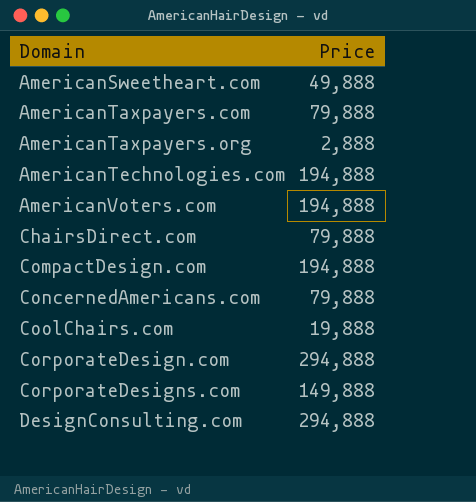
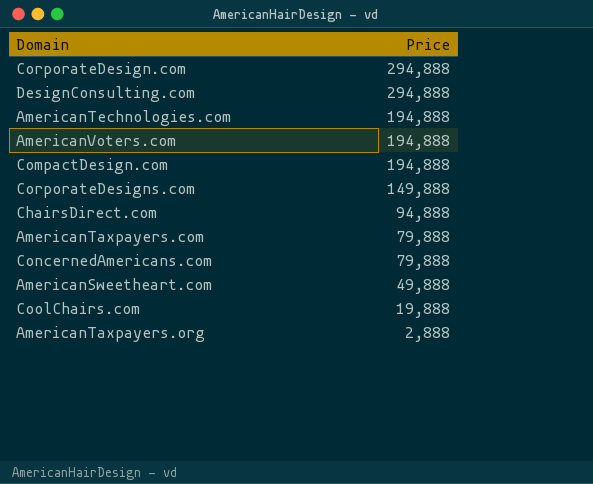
row order: Domain ascending -> Price descending
ChairsDirect.com | Price: 79,888 -> 94,888

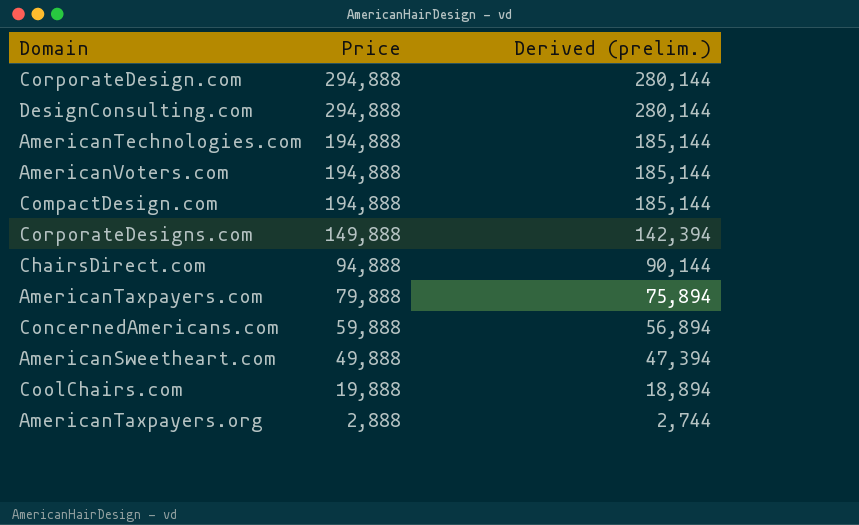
column Derived (prelim.) | formula: none -> [Price] * 0.95
ConcernedAmericans.com | Price: 79,888 -> 59,888

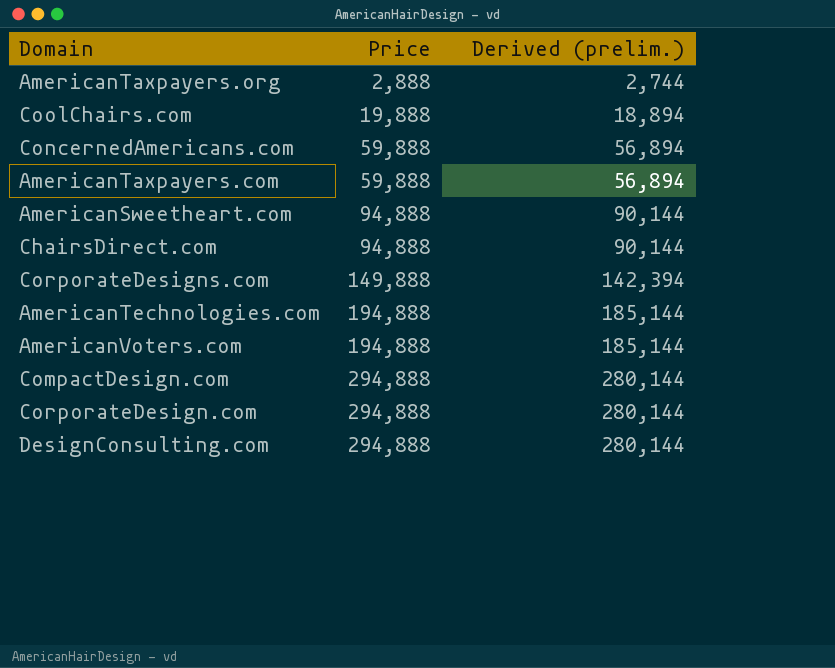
row order: Price descending -> Price ascending
AmericanTaxpayers.com | Price: 79,888 -> 59,888
AmericanTaxpayers.com | Derived (prelim.): 75,894 -> 56,894
AmericanSweetheart.com | Price: 49,888 -> 94,888
AmericanSweetheart.com | Derived (prelim.): 47,394 -> 90,144
CompactDesign.com | Price: 194,888 -> 294,888
CompactDesign.com | Derived (prelim.): 185,144 -> 280,144

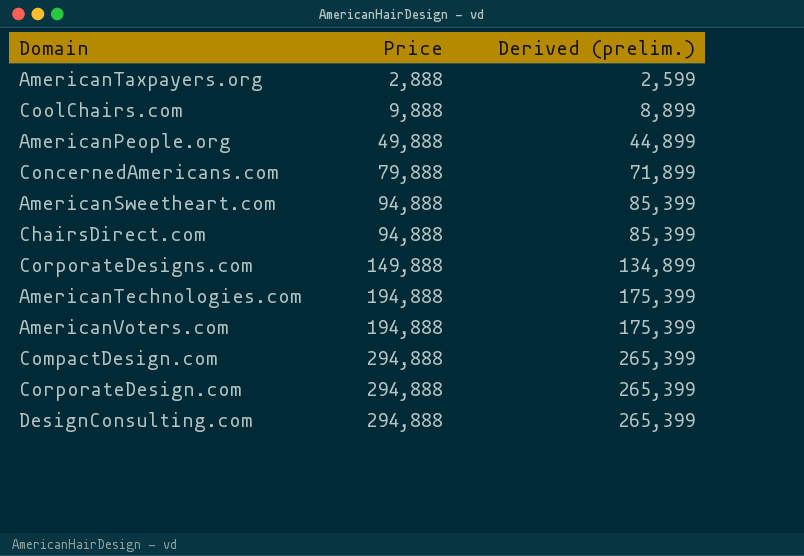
column Derived (prelim.) | formula: [Price] * 0.95 -> [Price] * 0.9
row AmericanTaxpayers.com: 59,888 | 56,894 -> none
CoolChairs.com | Price: 19,888 -> 9,888
row AmericanPeople.org: none -> 49,888 | 44,899
ConcernedAmericans.com | Price: 59,888 -> 79,888

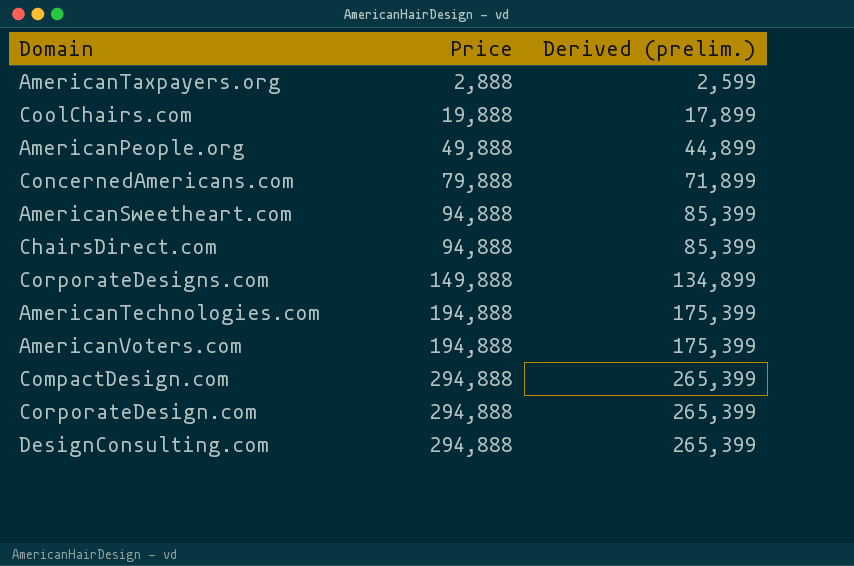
CoolChairs.com | Price: 9,888 -> 19,888
CoolChairs.com | Derived (prelim.): 8,899 -> 17,899

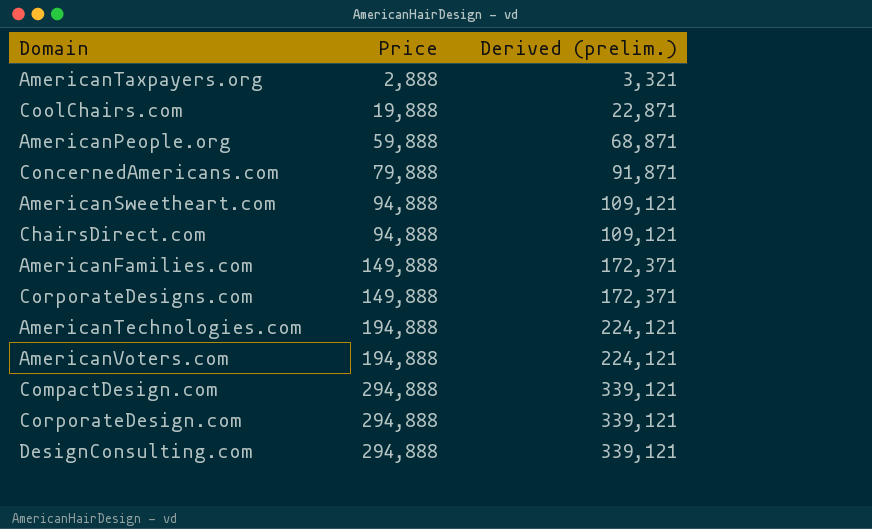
column Derived (prelim.) | formula: [Price] * 0.9 -> [Price] * 1.15
AmericanPeople.org | Price: 49,888 -> 59,888
row AmericanFamilies.com: none -> 149,888 | 172,371

